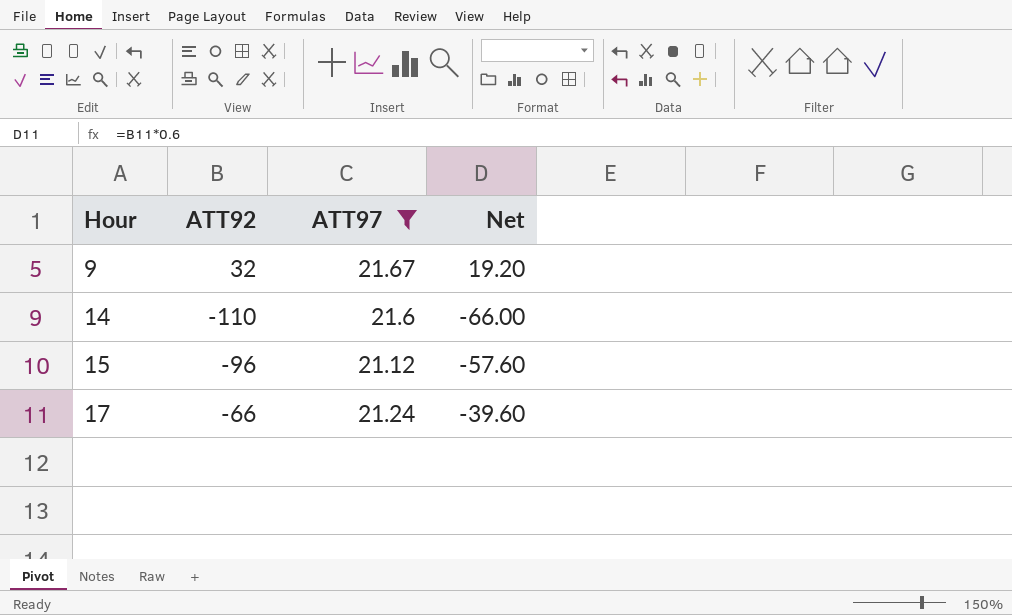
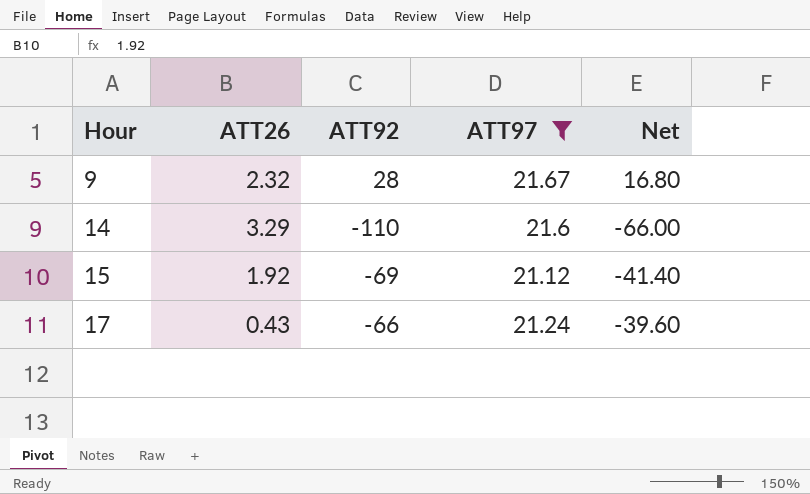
column ATT26 | position: none -> 2
9 | ATT92: 32 -> 28
9 | Net: 19.20 -> 16.80
15 | ATT92: -96 -> -69
15 | Net: -57.60 -> -41.40

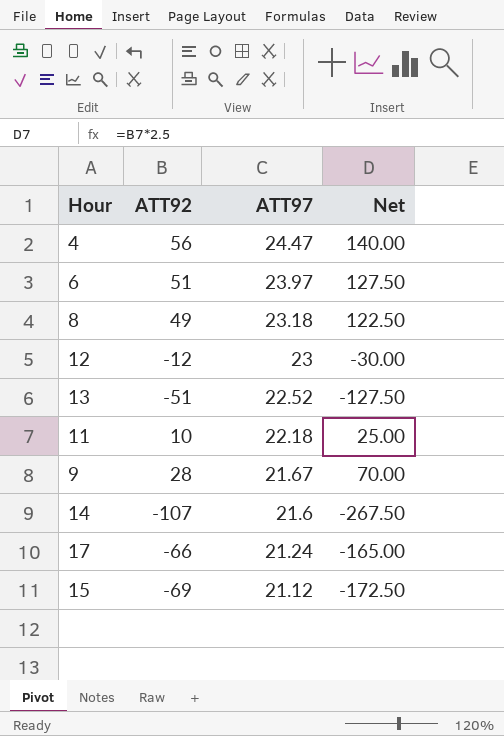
filter: ATT97 <= 21.67 -> none
row order: Hour ascending -> ATT97 descending
column ATT26 | position: 2 -> none
column Net | formula: [ATT92] * 0.6 -> [ATT92] * 2.5
14 | ATT92: -110 -> -107

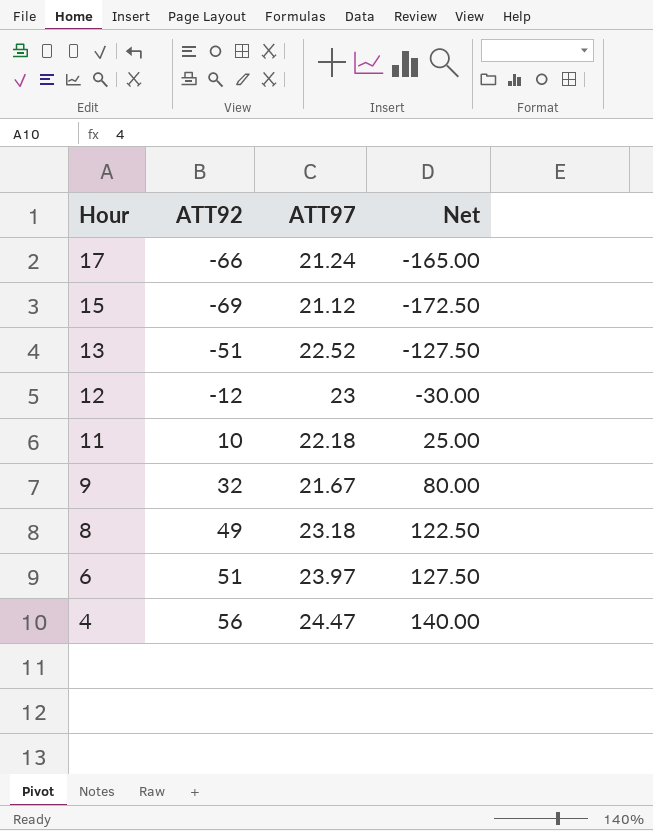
row order: ATT97 descending -> Hour descending
row 14: -107 | 21.6 | -267.50 -> none
9 | ATT92: 28 -> 32
9 | Net: 70.00 -> 80.00

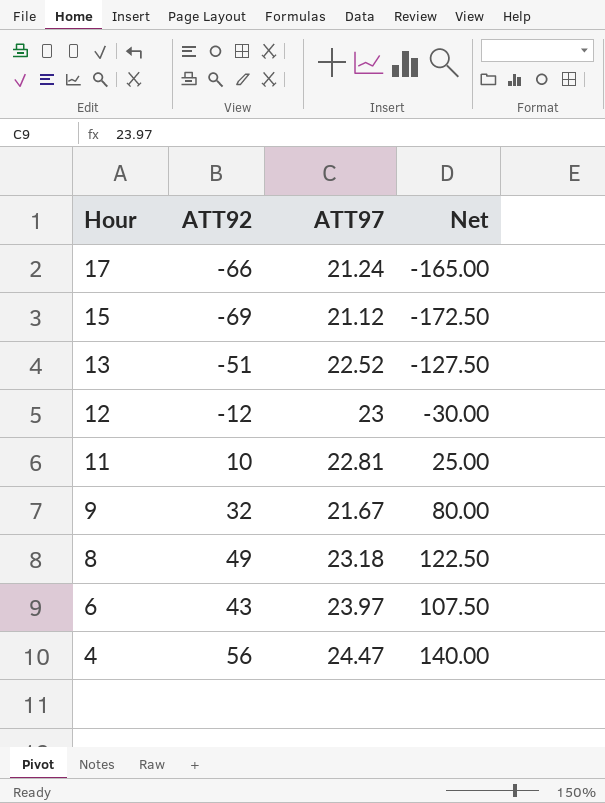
11 | ATT97: 22.18 -> 22.81
6 | ATT92: 51 -> 43
6 | Net: 127.50 -> 107.50

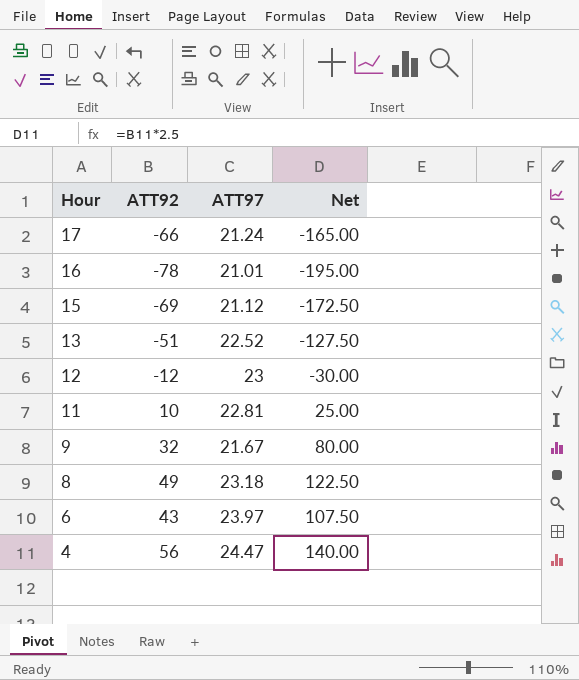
row 16: none -> -78 | 21.01 | -195.00

